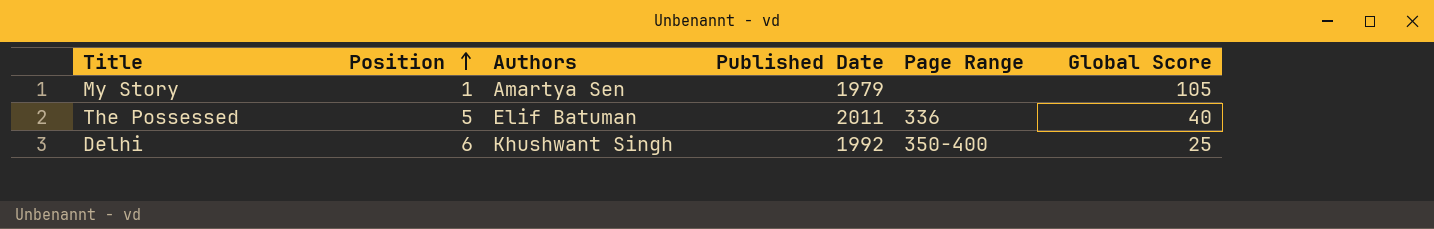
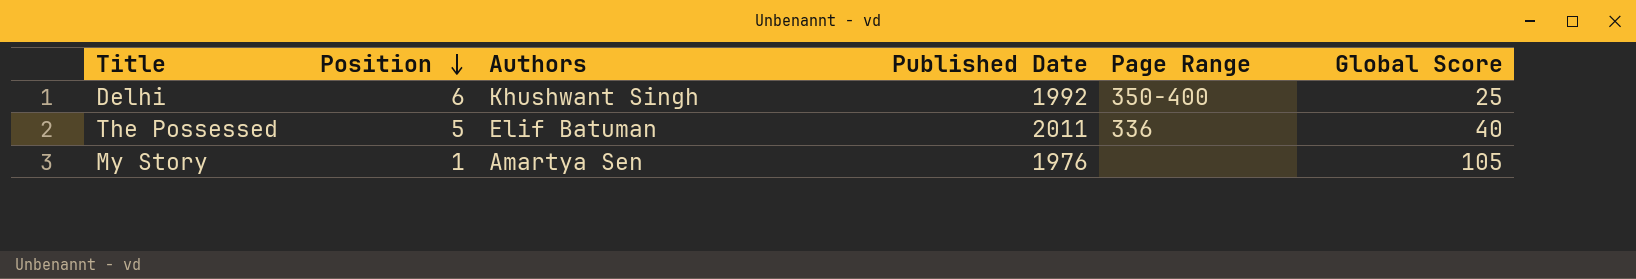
row order: Position ascending -> Position descending
My Story | Published Date: 1979 -> 1976

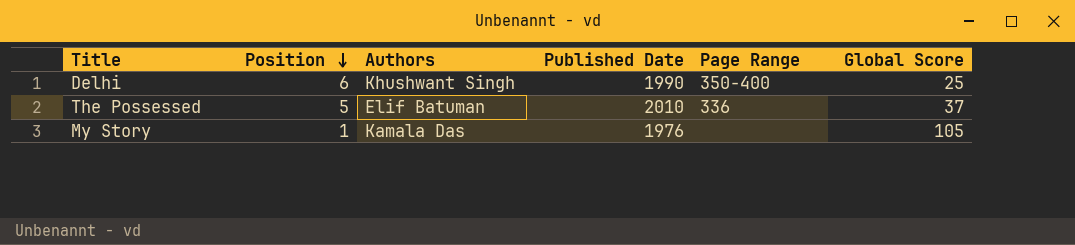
Delhi | Published Date: 1992 -> 1990
The Possessed | Published Date: 2011 -> 2010
The Possessed | Global Score: 40 -> 37
My Story | Authors: Amartya Sen -> Kamala Das

